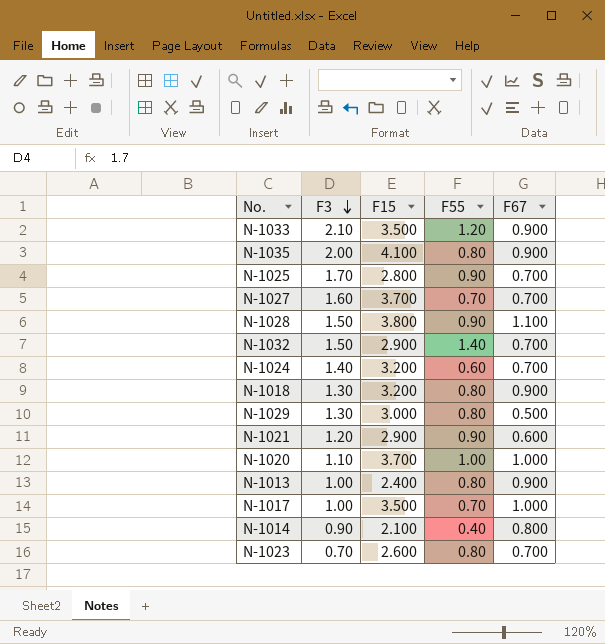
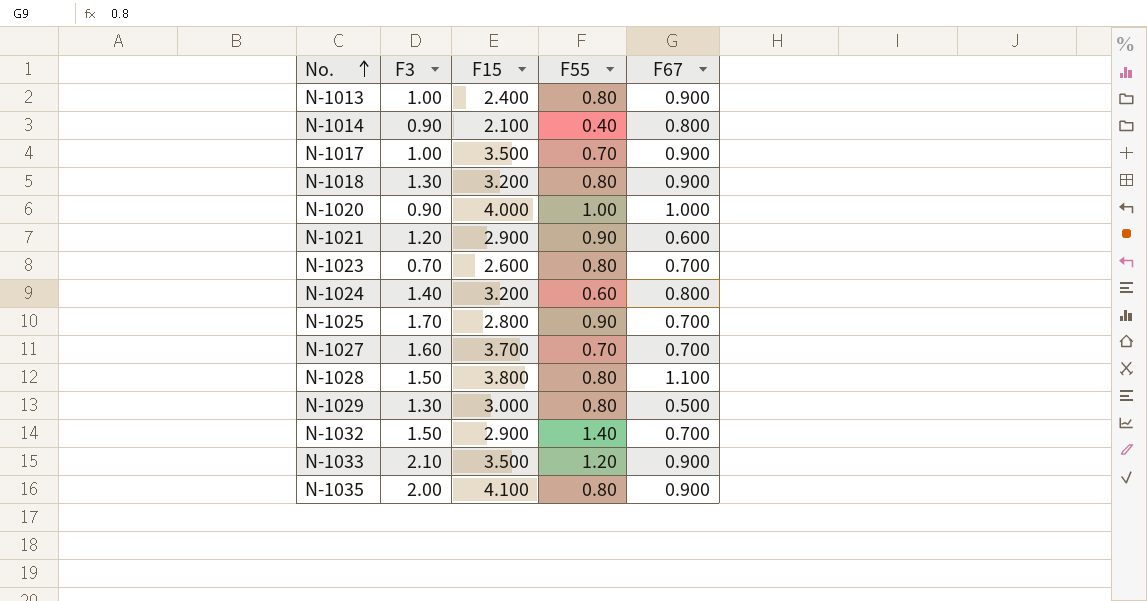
row order: F3 descending -> No. ascending
N-1017 | F67: 1.000 -> 0.900
N-1020 | F3: 1.10 -> 0.90
N-1020 | F15: 3.700 -> 4.000
N-1024 | F67: 0.700 -> 0.800
N-1028 | F55: 0.90 -> 0.80

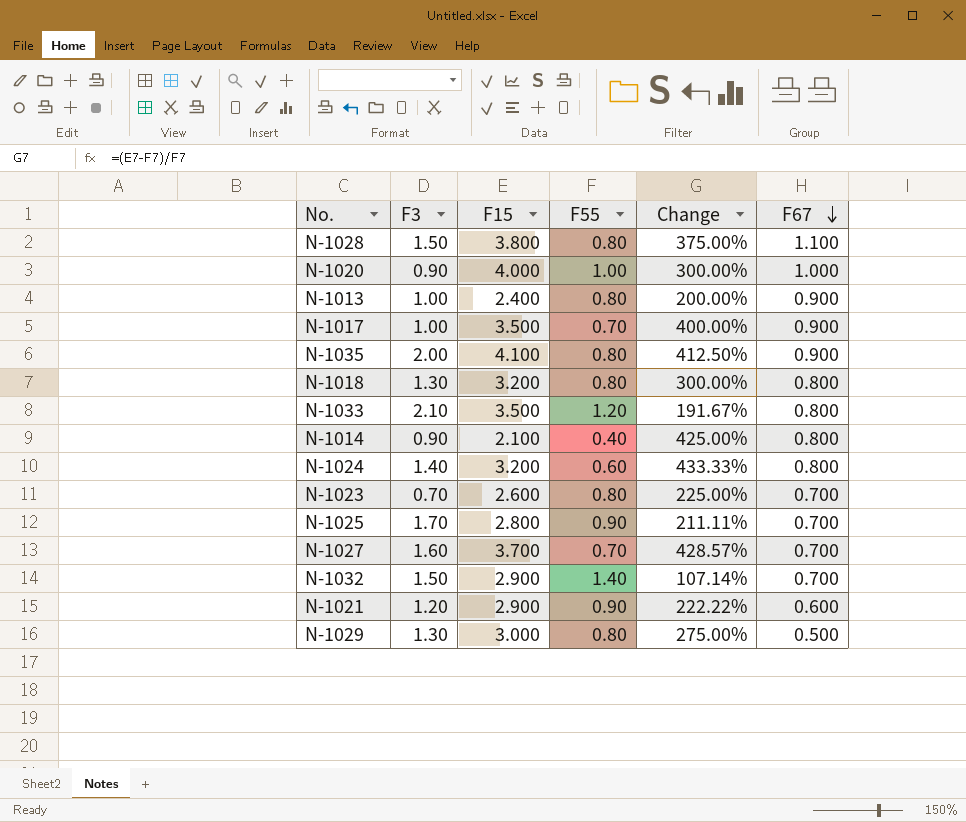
row order: No. ascending -> F67 descending
column Change | formula: none -> ([F15] - [F55]) / [F55]
N-1018 | F67: 0.900 -> 0.800
N-1033 | F67: 0.900 -> 0.800

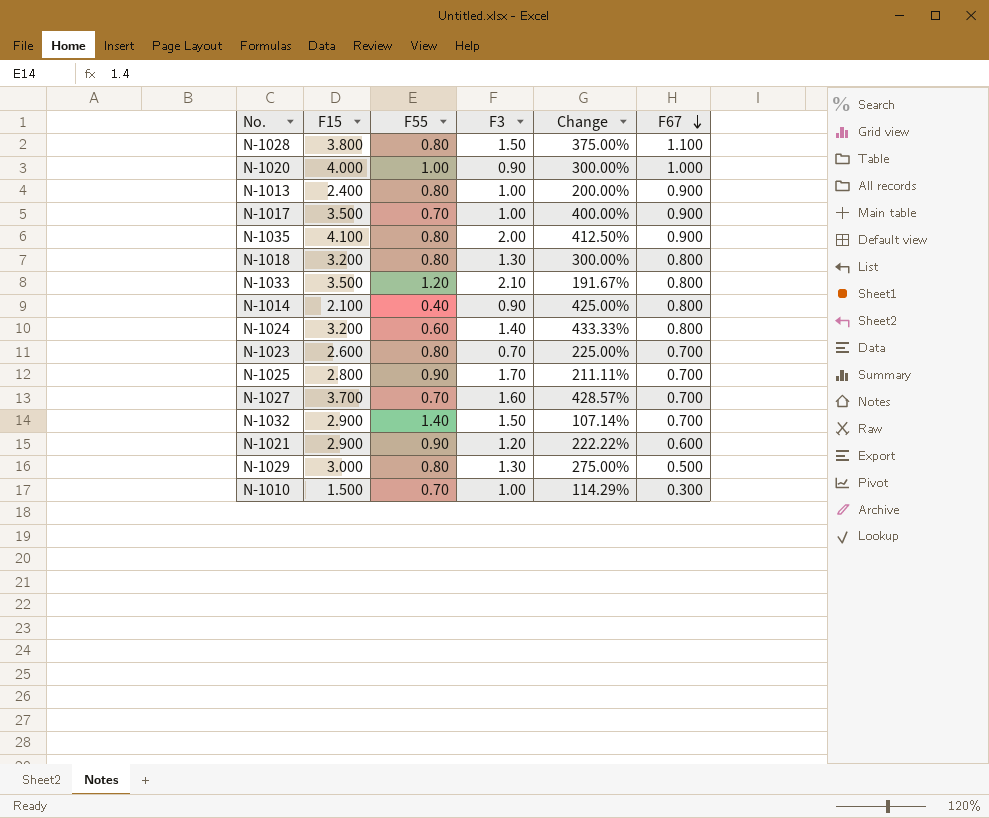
column F3 | position: 2 -> 4
row N-1010: none -> 1.500 | 0.70 | 1.00 | 114.29% | 0.300

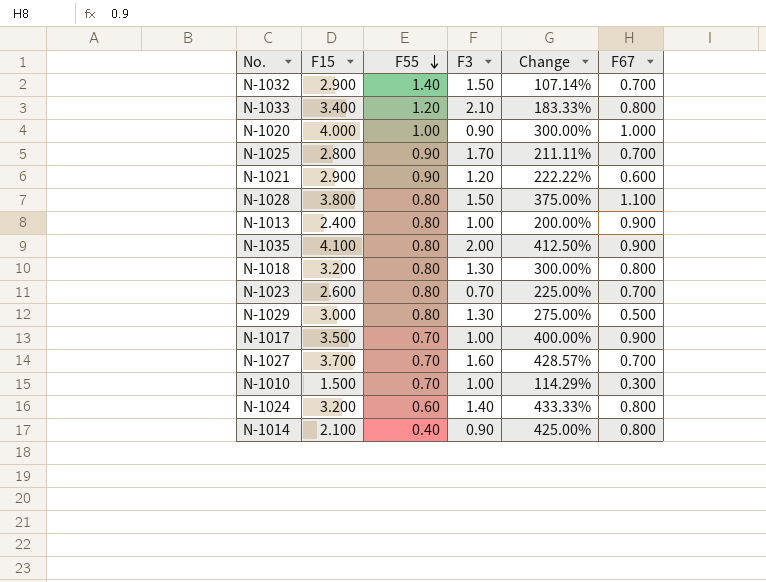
row order: F67 descending -> F55 descending
N-1033 | F15: 3.500 -> 3.400
N-1033 | Change: 191.67% -> 183.33%

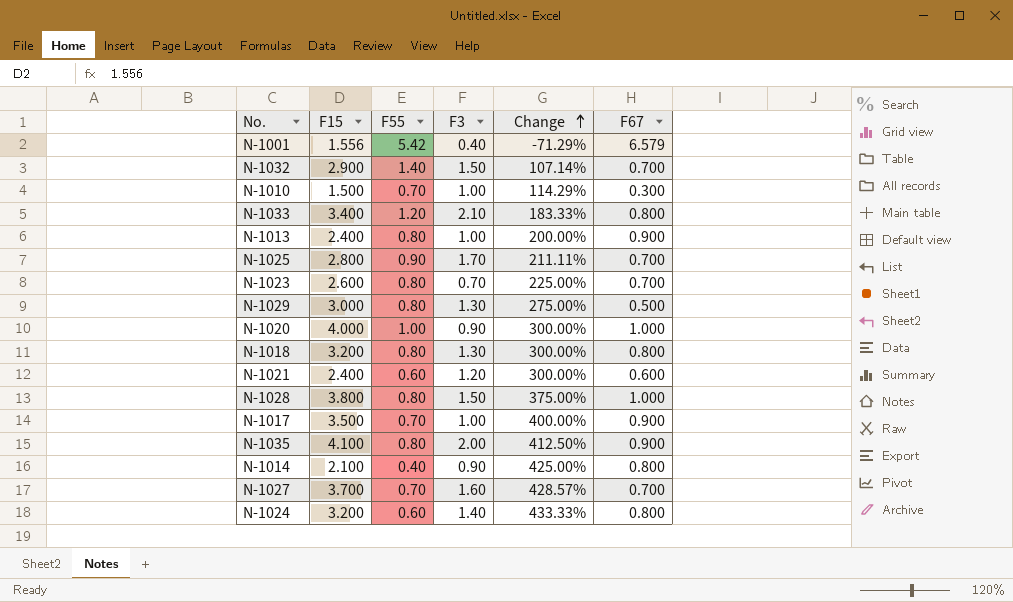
row order: F55 descending -> Change ascending
row N-1001: none -> 1.556 | 5.42 | 0.40 | -71.29% | 6.579
N-1021 | F15: 2.900 -> 2.400
N-1021 | F55: 0.90 -> 0.60
N-1021 | Change: 222.22% -> 300.00%
N-1028 | F67: 1.100 -> 1.000

